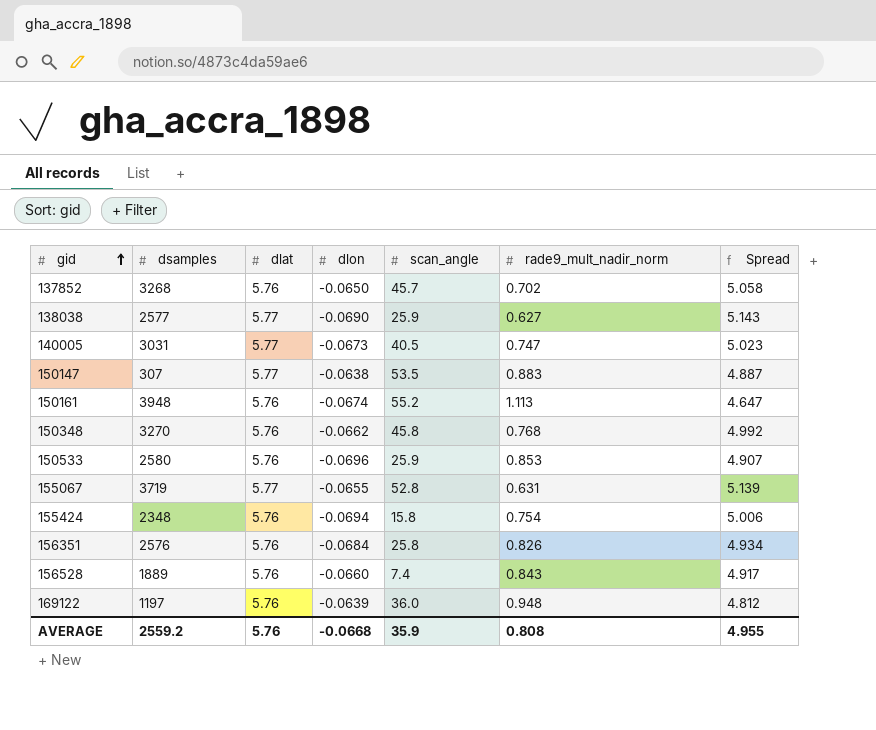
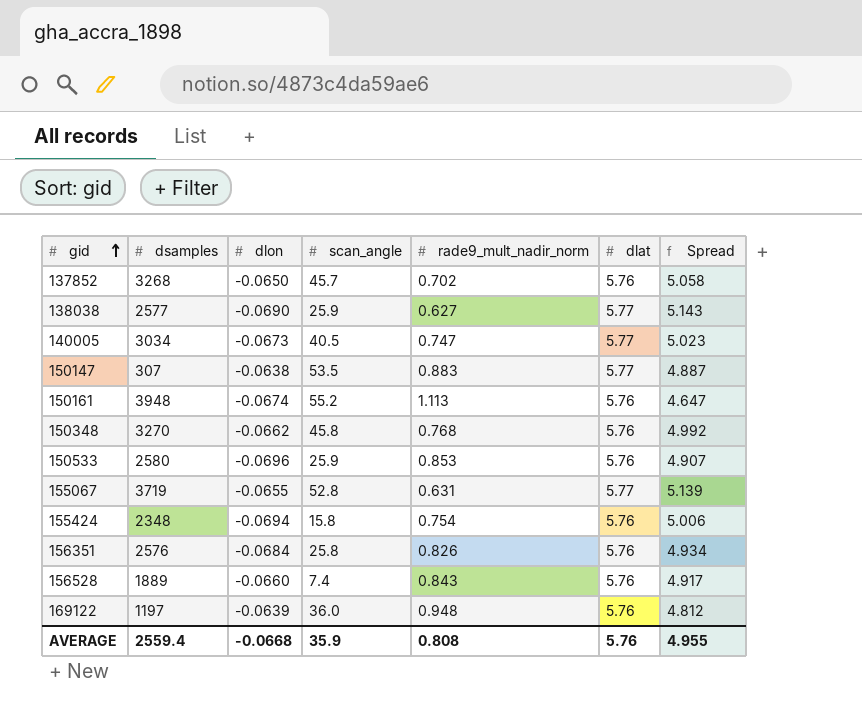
column dlat | position: 3 -> 6
140005 | dsamples: 3031 -> 3034
AVERAGE | dsamples: 2559.2 -> 2559.4

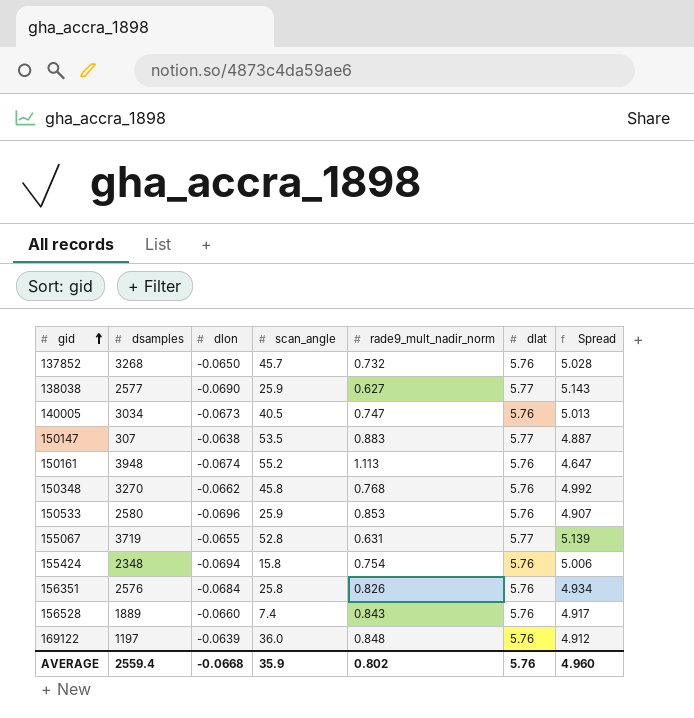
137852 | rade9_mult_nadir_norm: 0.702 -> 0.732
137852 | Spread: 5.058 -> 5.028
140005 | dlat: 5.77 -> 5.76
140005 | Spread: 5.023 -> 5.013
169122 | rade9_mult_nadir_norm: 0.948 -> 0.848
169122 | Spread: 4.812 -> 4.912
AVERAGE | rade9_mult_nadir_norm: 0.808 -> 0.802
AVERAGE | Spread: 4.955 -> 4.960

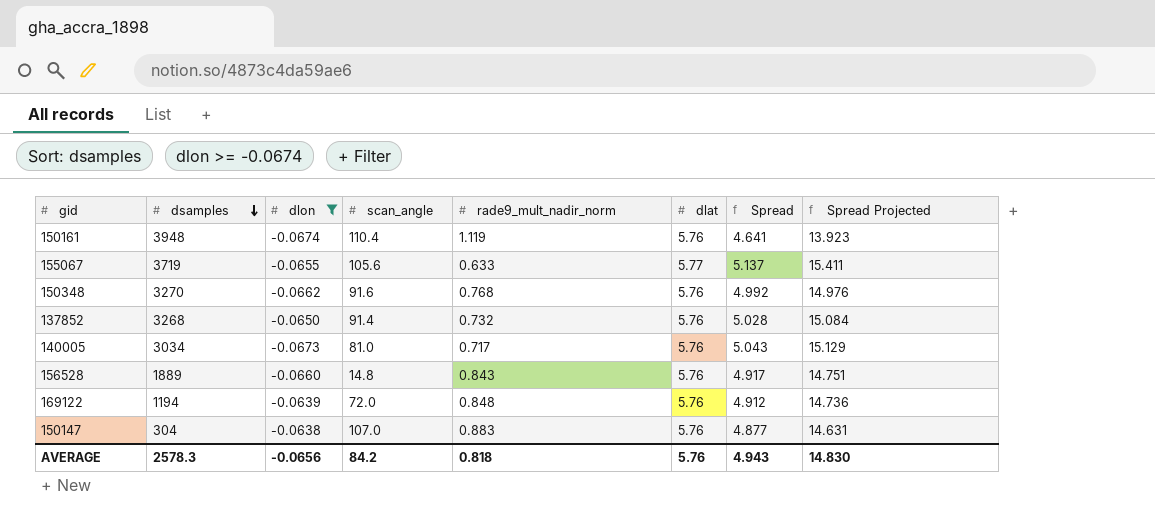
filter: none -> dlon >= -0.0674
row order: gid ascending -> dsamples descending
column Spread Projected | formula: none -> [Spread] * 3
150161 | scan_angle: 55.2 -> 110.4
150161 | rade9_mult_nadir_norm: 1.113 -> 1.119
150161 | Spread: 4.647 -> 4.641
155067 | scan_angle: 52.8 -> 105.6
155067 | rade9_mult_nadir_norm: 0.631 -> 0.633
155067 | Spread: 5.139 -> 5.137
150348 | scan_angle: 45.8 -> 91.6
137852 | scan_angle: 45.7 -> 91.4
140005 | scan_angle: 40.5 -> 81.0
140005 | rade9_mult_nadir_norm: 0.747 -> 0.717
140005 | Spread: 5.013 -> 5.043
156528 | scan_angle: 7.4 -> 14.8
169122 | dsamples: 1197 -> 1194
169122 | scan_angle: 36.0 -> 72.0
150147 | dsamples: 307 -> 304
150147 | scan_angle: 53.5 -> 107.0
150147 | dlat: 5.77 -> 5.76
150147 | Spread: 4.887 -> 4.877
AVERAGE | dsamples: 2559.4 -> 2578.3
AVERAGE | dlon: -0.0668 -> -0.0656
AVERAGE | scan_angle: 35.9 -> 84.2
AVERAGE | rade9_mult_nadir_norm: 0.802 -> 0.818
AVERAGE | Spread: 4.960 -> 4.943

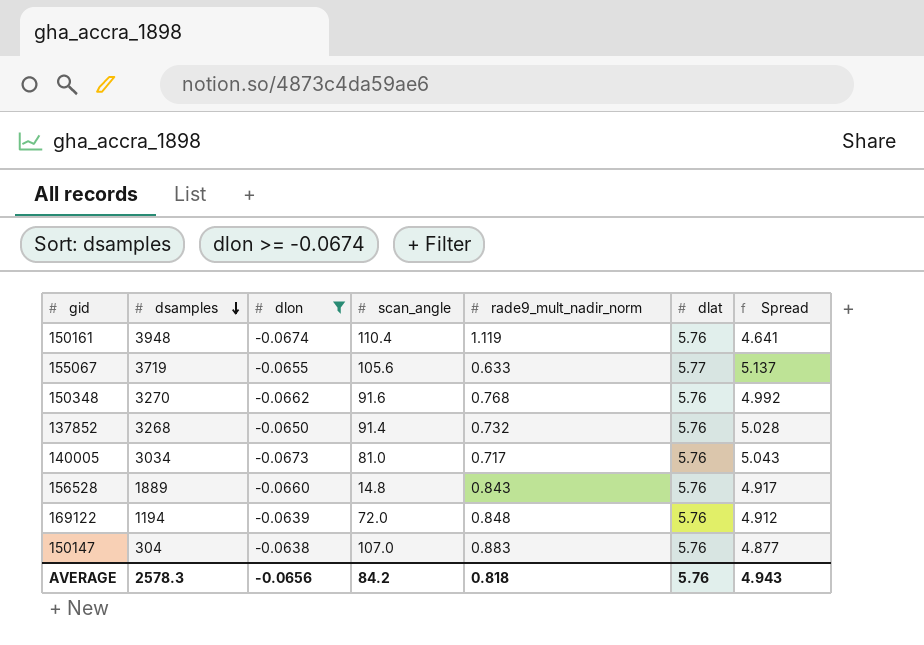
column Spread Projected | formula: [Spread] * 3 -> none

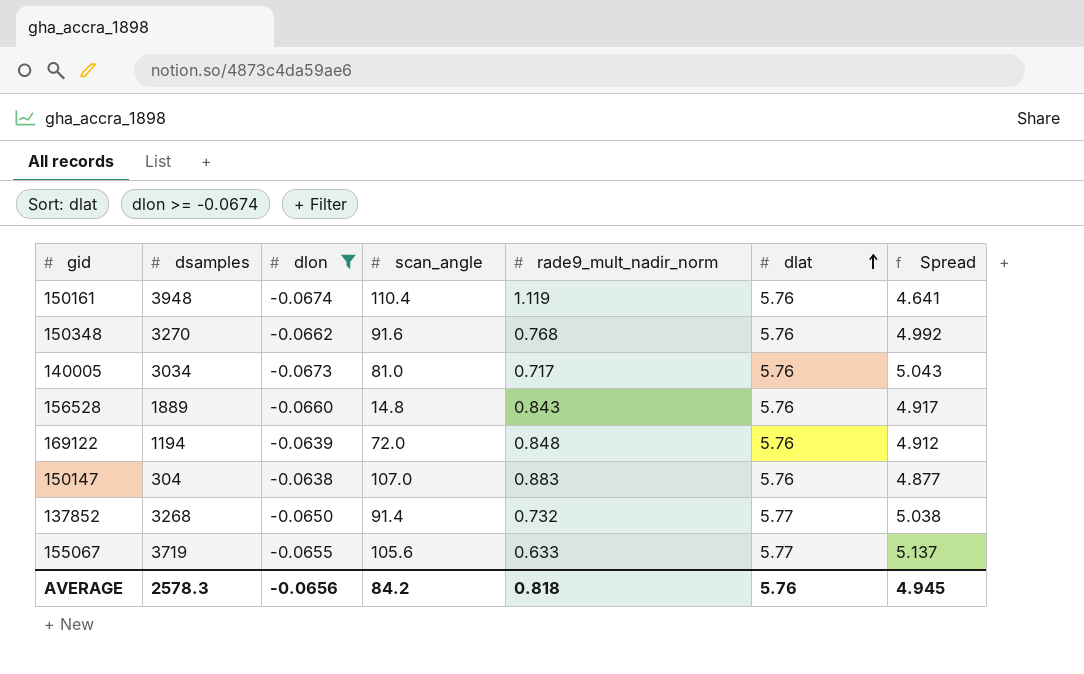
row order: dsamples descending -> dlat ascending
137852 | dlat: 5.76 -> 5.77
137852 | Spread: 5.028 -> 5.038
AVERAGE | Spread: 4.943 -> 4.945

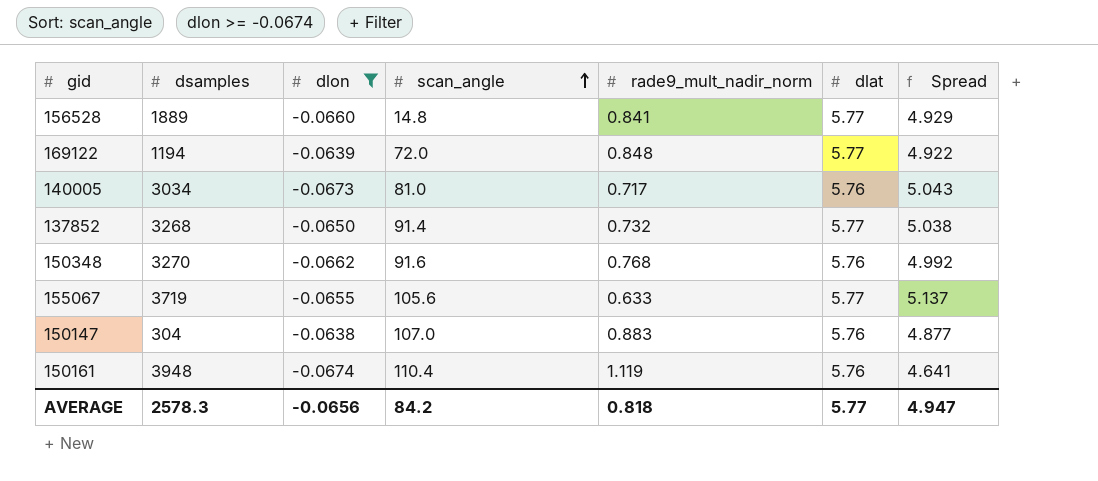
row order: dlat ascending -> scan_angle ascending
156528 | rade9_mult_nadir_norm: 0.843 -> 0.841
156528 | dlat: 5.76 -> 5.77
156528 | Spread: 4.917 -> 4.929
169122 | dlat: 5.76 -> 5.77
169122 | Spread: 4.912 -> 4.922
AVERAGE | dlat: 5.76 -> 5.77
AVERAGE | Spread: 4.945 -> 4.947

